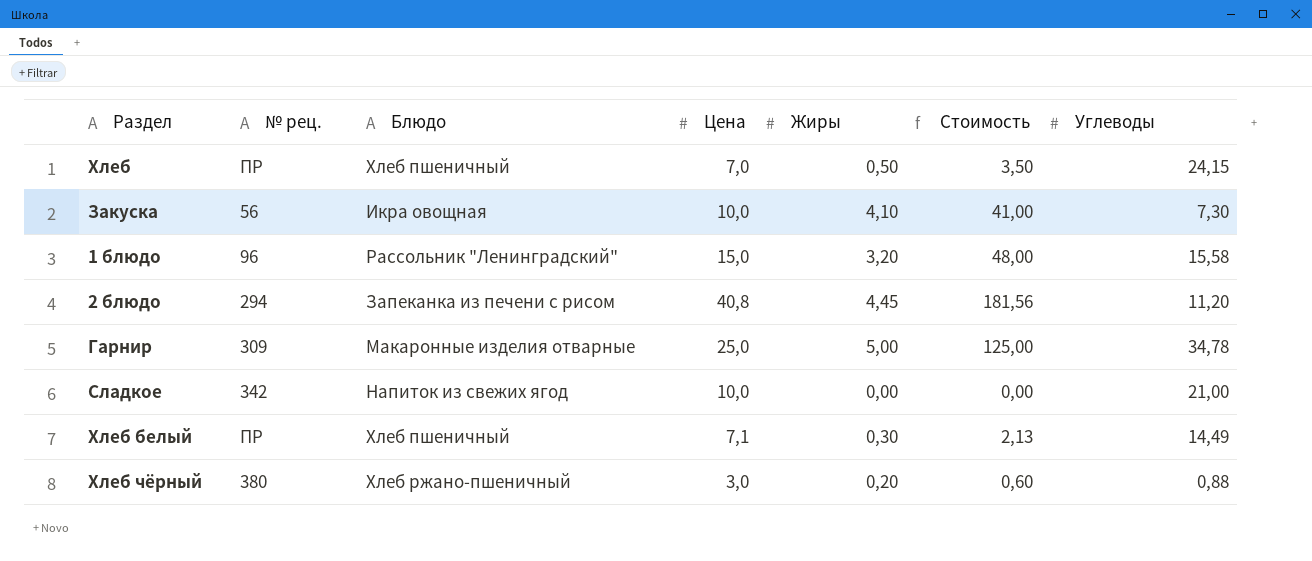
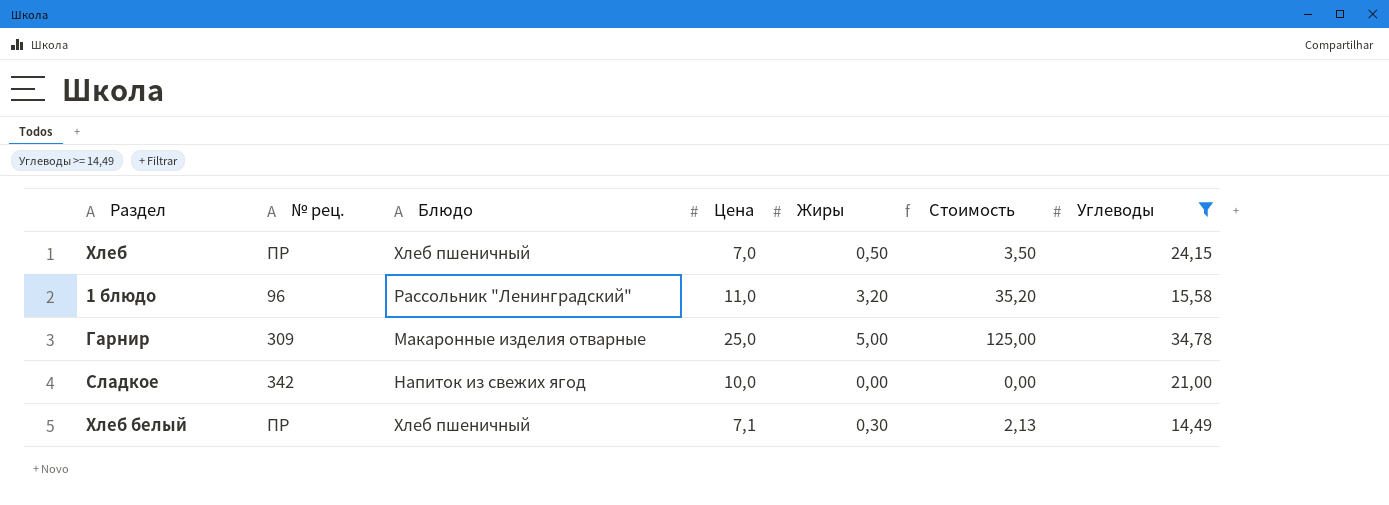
filter: none -> Углеводы >= 14,49
1 блюдо | Цена: 15,0 -> 11,0
1 блюдо | Стоимость: 48,00 -> 35,20

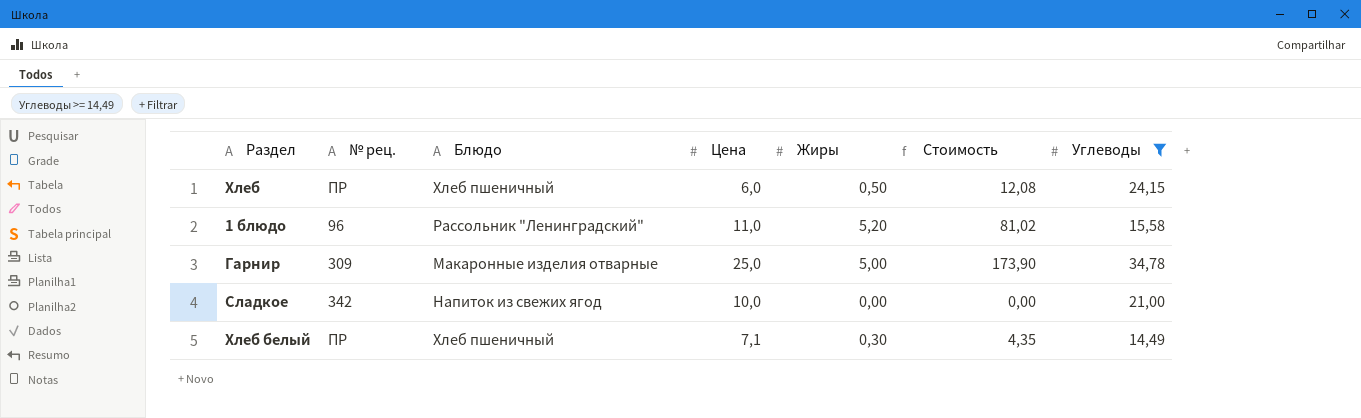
column Стоимость | formula: [Цена] * [Жиры] -> [Жиры] * [Углеводы]
Хлеб | Цена: 7,0 -> 6,0
1 блюдо | Жиры: 3,20 -> 5,20

